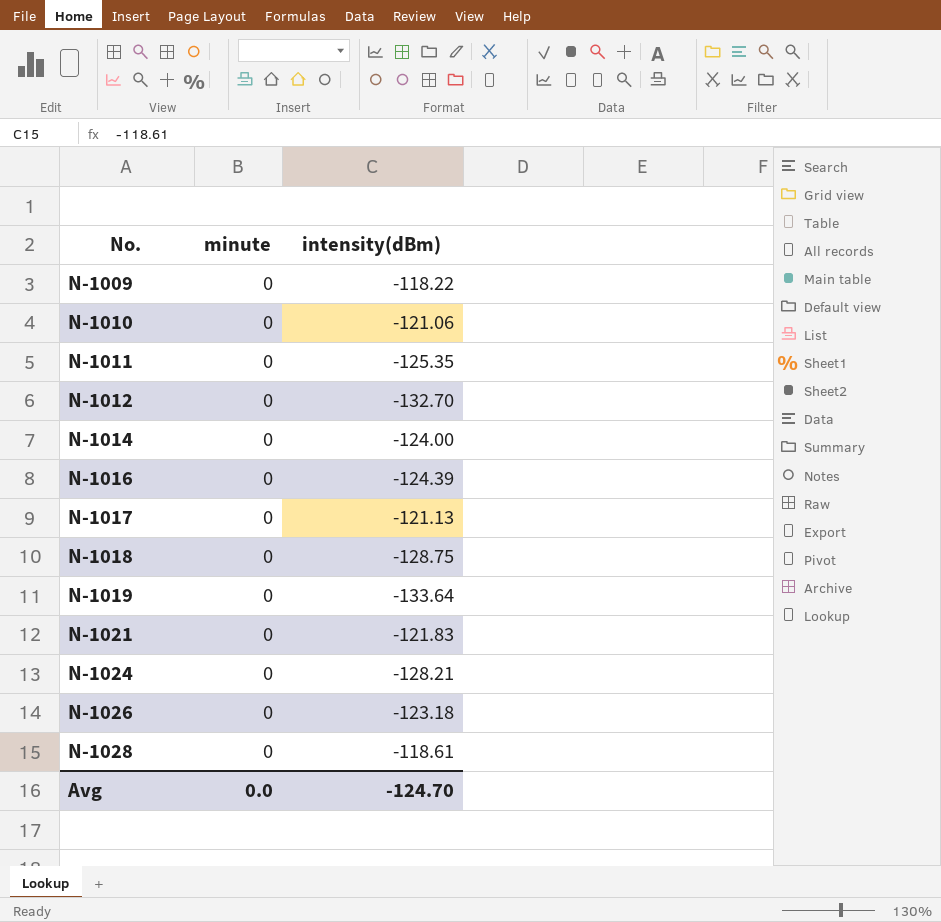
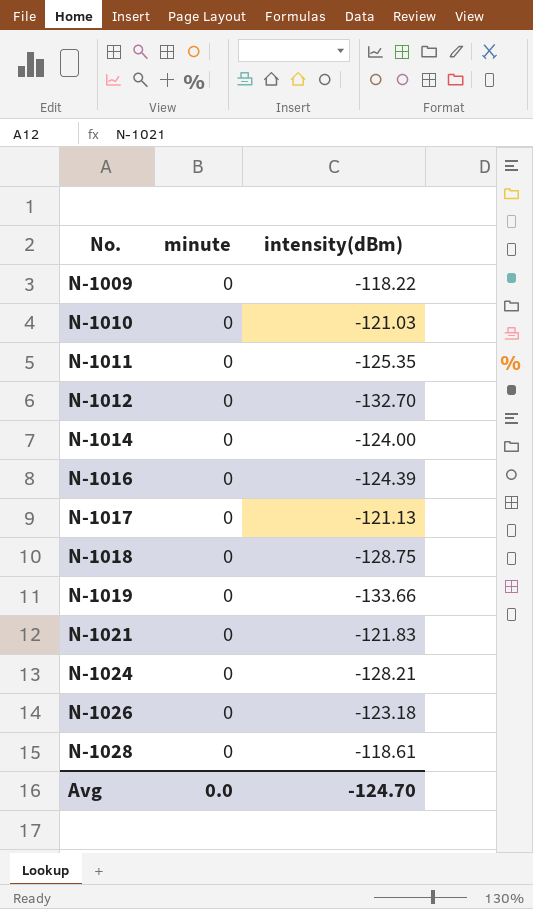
N-1010 | intensity(dBm): -121.06 -> -121.03
N-1019 | intensity(dBm): -133.64 -> -133.66

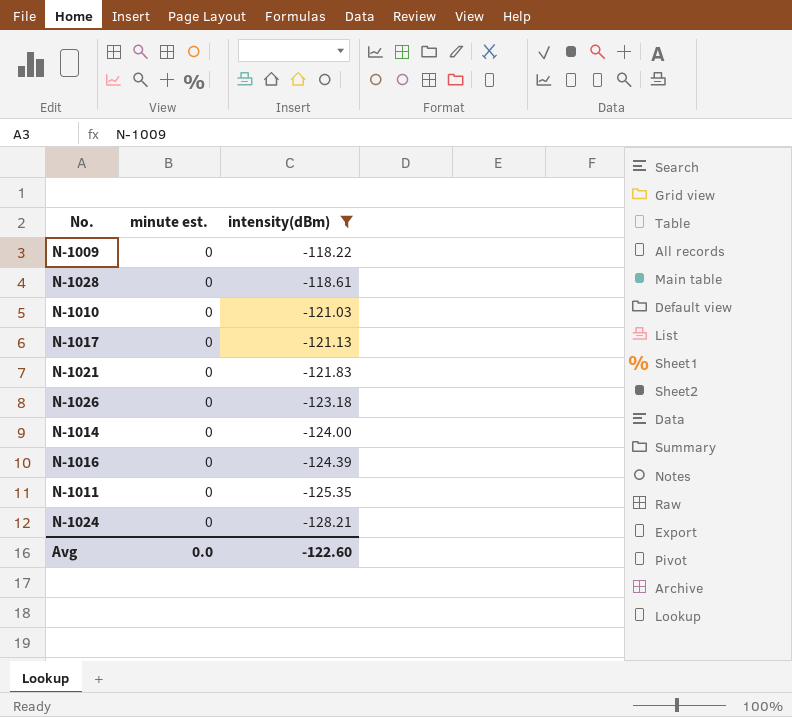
filter: none -> intensity(dBm) >= -128.21
row order: No. ascending -> intensity(dBm) descending
column name: minute -> minute est.
Avg | intensity(dBm): -124.70 -> -122.60

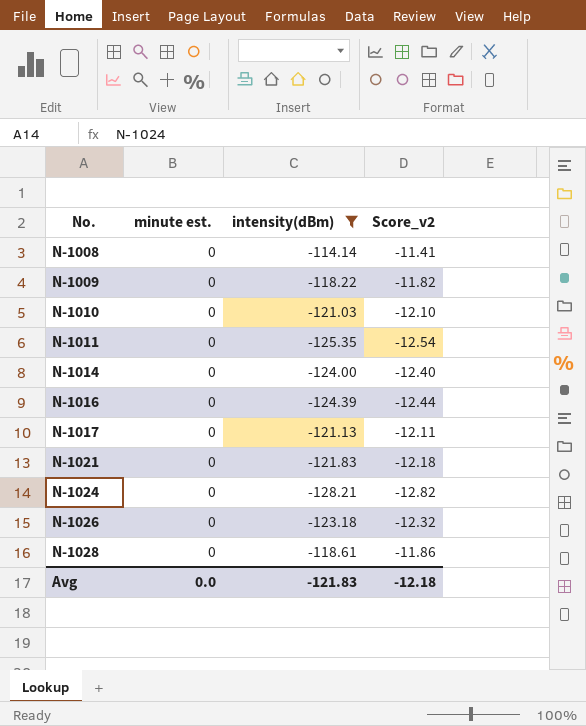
row order: intensity(dBm) descending -> No. ascending
column Score_v2 | formula: none -> [intensity(dBm)] * 0.1
row N-1008: none -> 0 | -114.14 | -11.41
Avg | intensity(dBm): -122.60 -> -121.83

